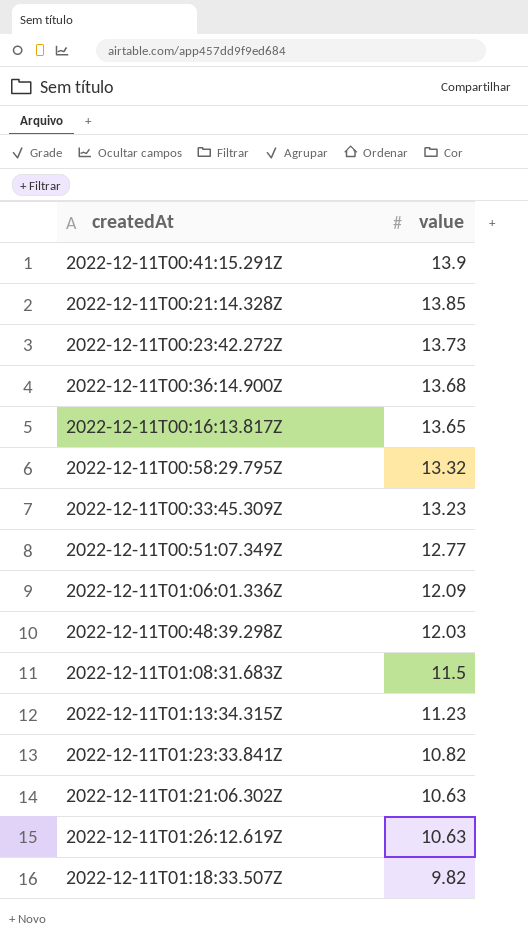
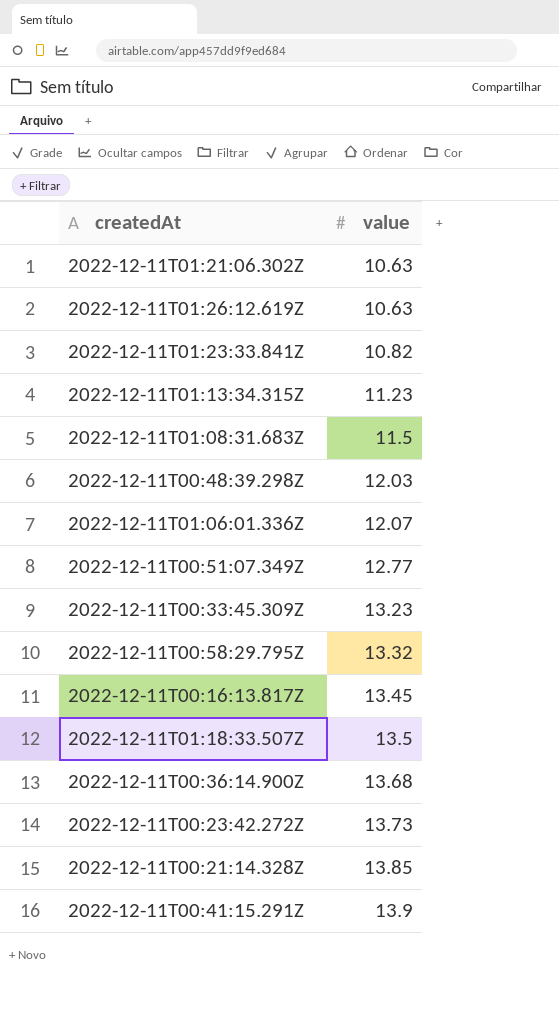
row order: value descending -> value ascending
2022-12-11T01:06:01.336Z | value: 12.09 -> 12.07
2022-12-11T00:16:13.817Z | value: 13.65 -> 13.45
2022-12-11T01:18:33.507Z | value: 9.82 -> 13.5

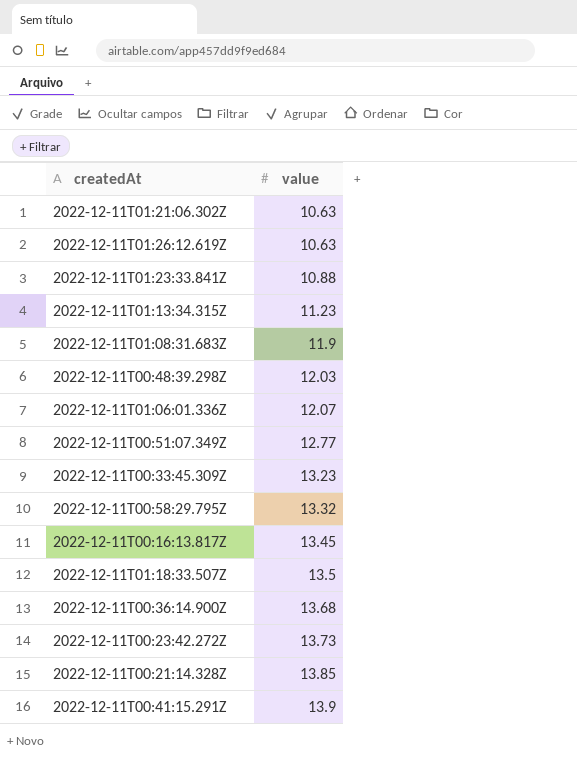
2022-12-11T01:23:33.841Z | value: 10.82 -> 10.88
2022-12-11T01:08:31.683Z | value: 11.5 -> 11.9

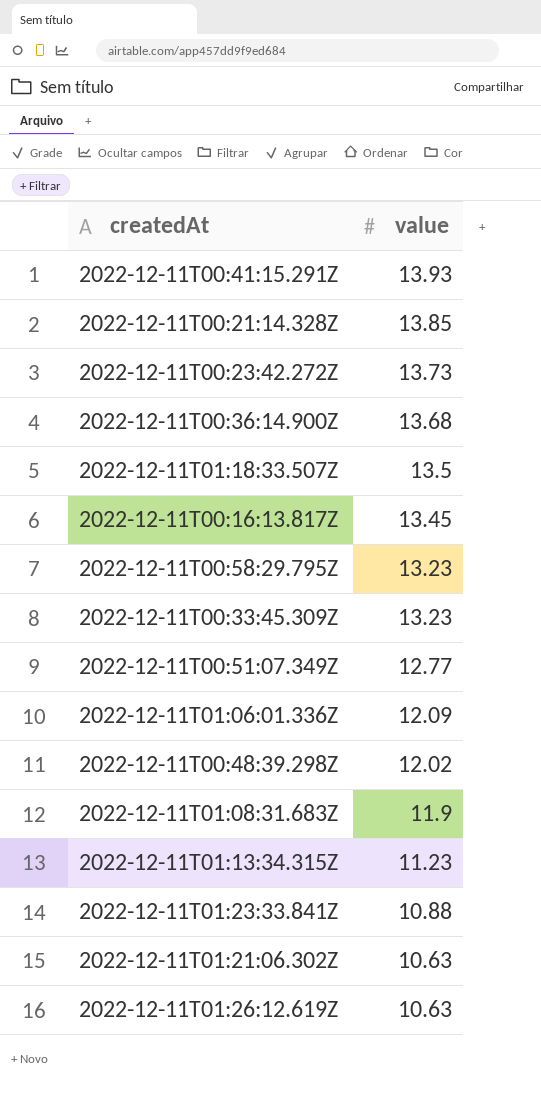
row order: value ascending -> value descending
2022-12-11T00:41:15.291Z | value: 13.9 -> 13.93
2022-12-11T00:58:29.795Z | value: 13.32 -> 13.23
2022-12-11T01:06:01.336Z | value: 12.07 -> 12.09
2022-12-11T00:48:39.298Z | value: 12.03 -> 12.02

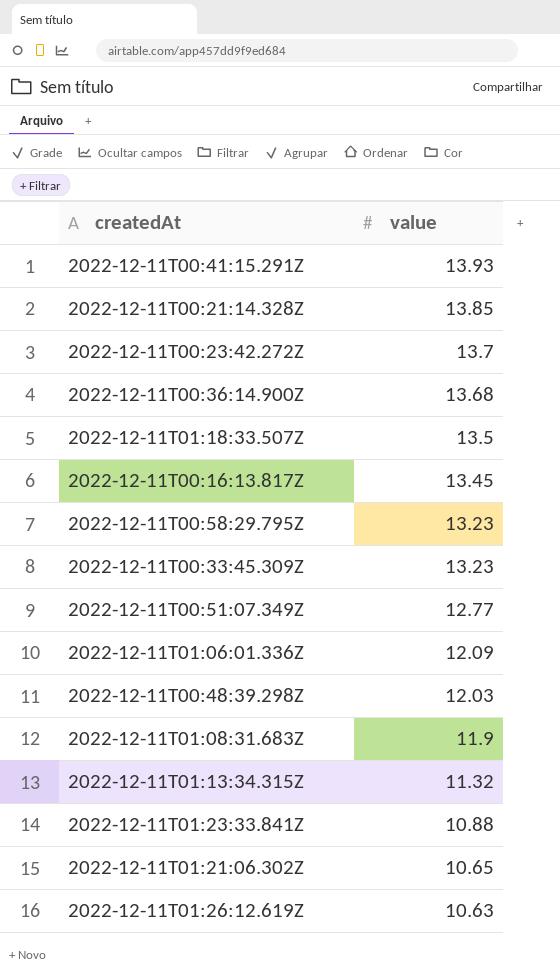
2022-12-11T00:23:42.272Z | value: 13.73 -> 13.7
2022-12-11T00:48:39.298Z | value: 12.02 -> 12.03
2022-12-11T01:13:34.315Z | value: 11.23 -> 11.32
2022-12-11T01:21:06.302Z | value: 10.63 -> 10.65

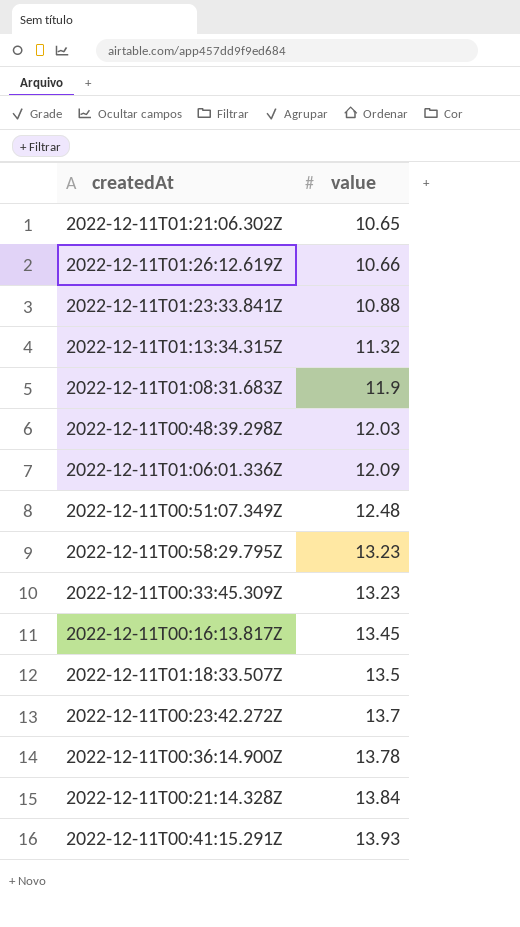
row order: value descending -> value ascending
2022-12-11T01:26:12.619Z | value: 10.63 -> 10.66
2022-12-11T00:51:07.349Z | value: 12.77 -> 12.48
2022-12-11T00:36:14.900Z | value: 13.68 -> 13.78
2022-12-11T00:21:14.328Z | value: 13.85 -> 13.84

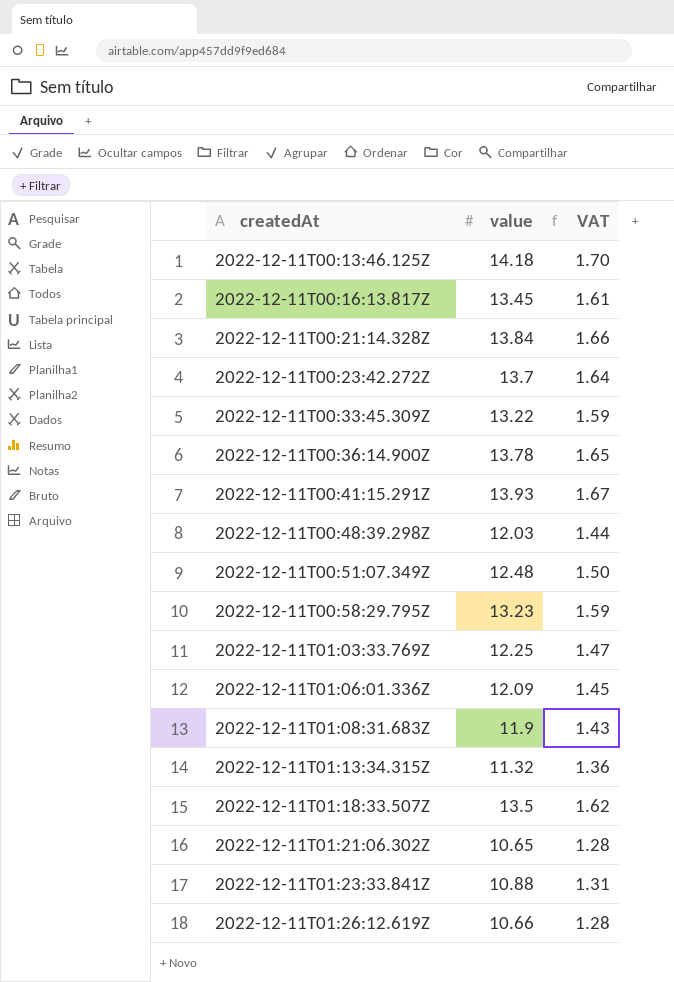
row order: value ascending -> createdAt ascending
column VAT | formula: none -> [value] * 0.12
row 2022-12-11T00:13:46.125Z: none -> 14.18 | 1.70
2022-12-11T00:33:45.309Z | value: 13.23 -> 13.22
row 2022-12-11T01:03:33.769Z: none -> 12.25 | 1.47

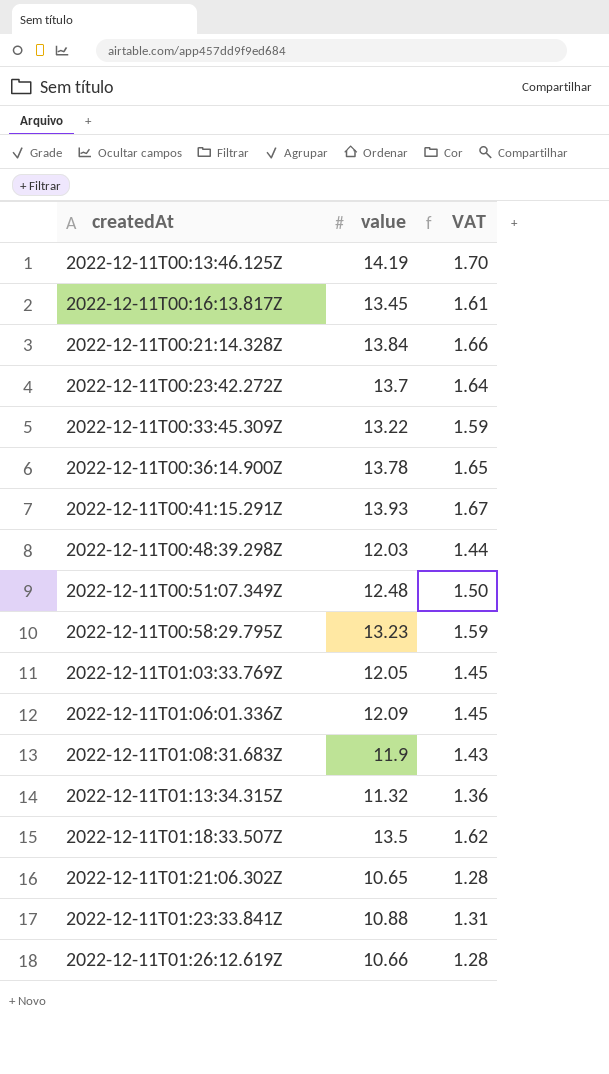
2022-12-11T00:13:46.125Z | value: 14.18 -> 14.19
2022-12-11T01:03:33.769Z | value: 12.25 -> 12.05
2022-12-11T01:03:33.769Z | VAT: 1.47 -> 1.45

